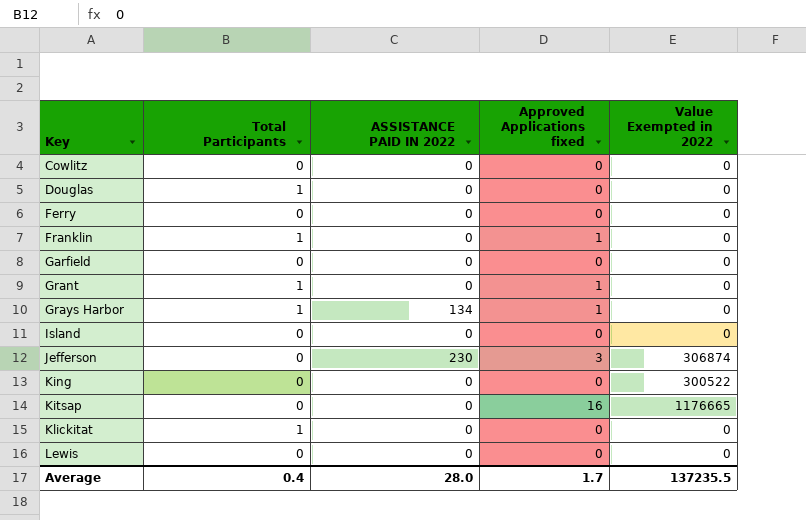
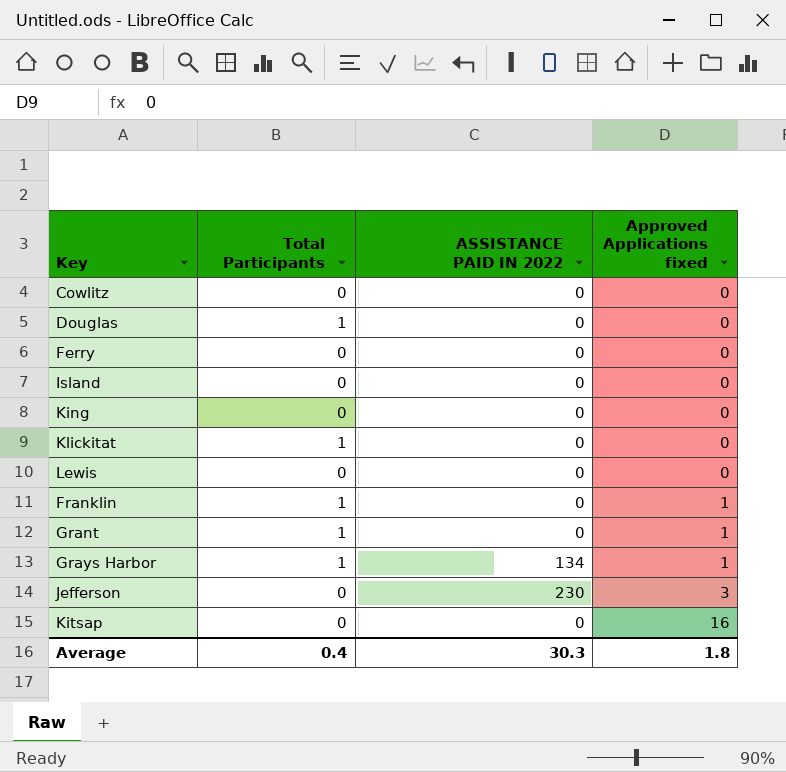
row order: Key ascending -> Approved Applications fixed ascending
column Value Exempted in 2022 | position: 5 -> none
row Garfield: 0 | 0 | 0 | 0 -> none
Average | ASSISTANCE PAID IN 2022: 28.0 -> 30.3
Average | Approved Applications fixed: 1.7 -> 1.8

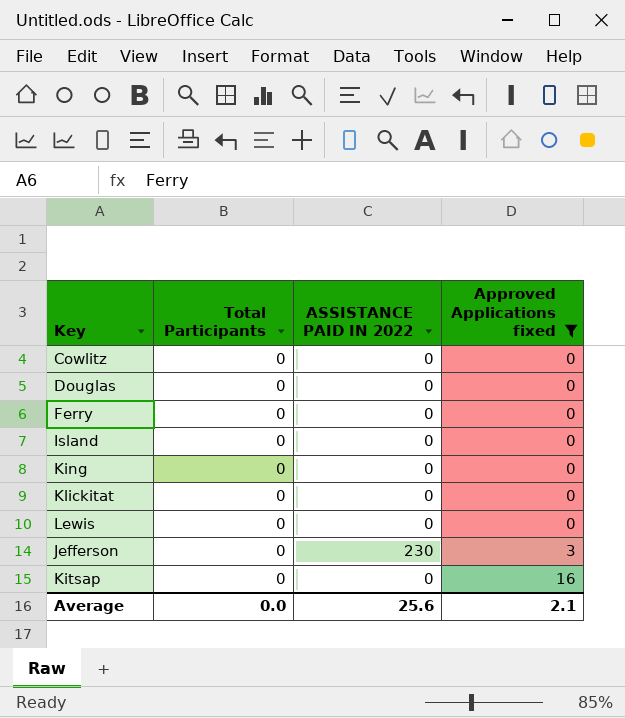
filter: none -> Approved Applications fixed != 1
Douglas | Total Participants: 1 -> 0
Klickitat | Total Participants: 1 -> 0
Average | Total Participants: 0.4 -> 0.0
Average | ASSISTANCE PAID IN 2022: 30.3 -> 25.6
Average | Approved Applications fixed: 1.8 -> 2.1

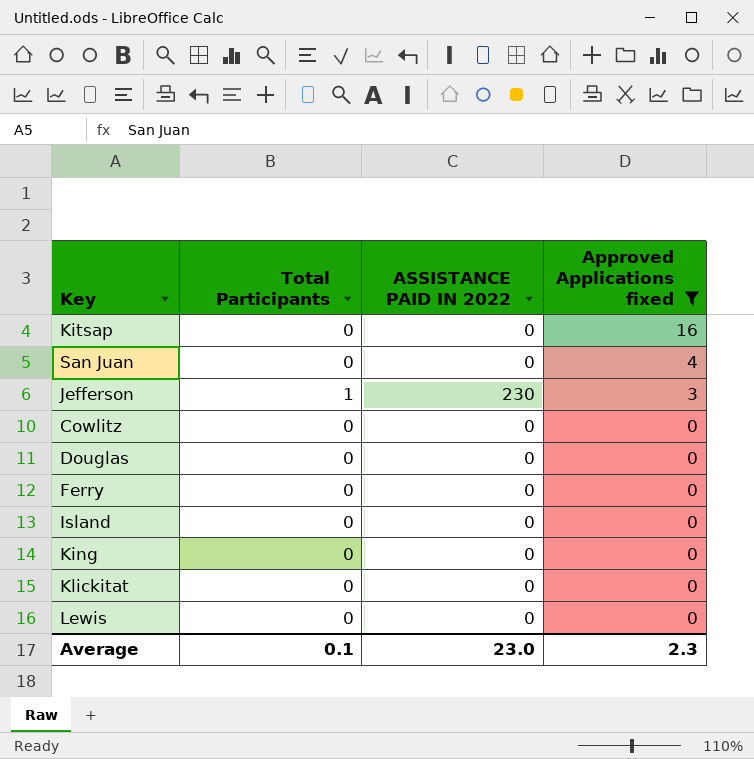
row order: Approved Applications fixed ascending -> Approved Applications fixed descending
row San Juan: none -> 0 | 0 | 4
Jefferson | Total Participants: 0 -> 1
Average | Total Participants: 0.0 -> 0.1
Average | ASSISTANCE PAID IN 2022: 25.6 -> 23.0
Average | Approved Applications fixed: 2.1 -> 2.3

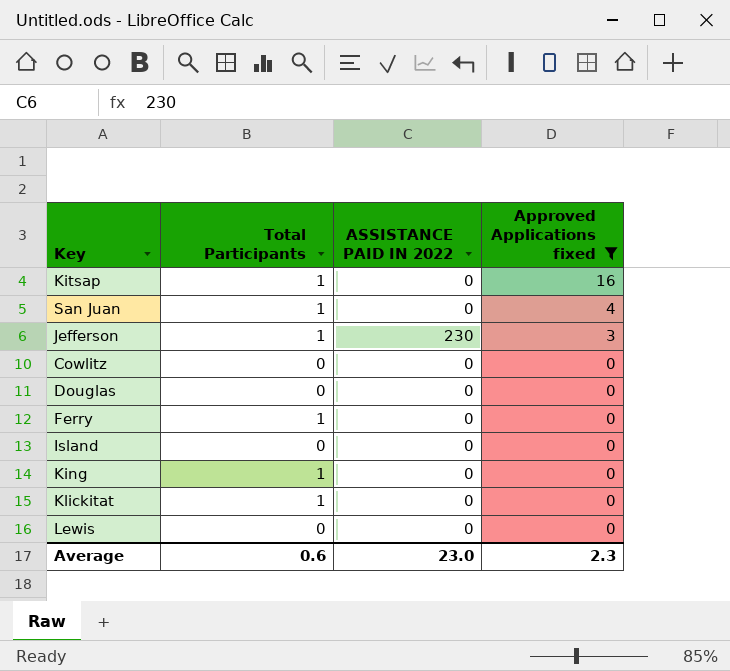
Kitsap | Total Participants: 0 -> 1
San Juan | Total Participants: 0 -> 1
Ferry | Total Participants: 0 -> 1
King | Total Participants: 0 -> 1
Klickitat | Total Participants: 0 -> 1
Average | Total Participants: 0.1 -> 0.6

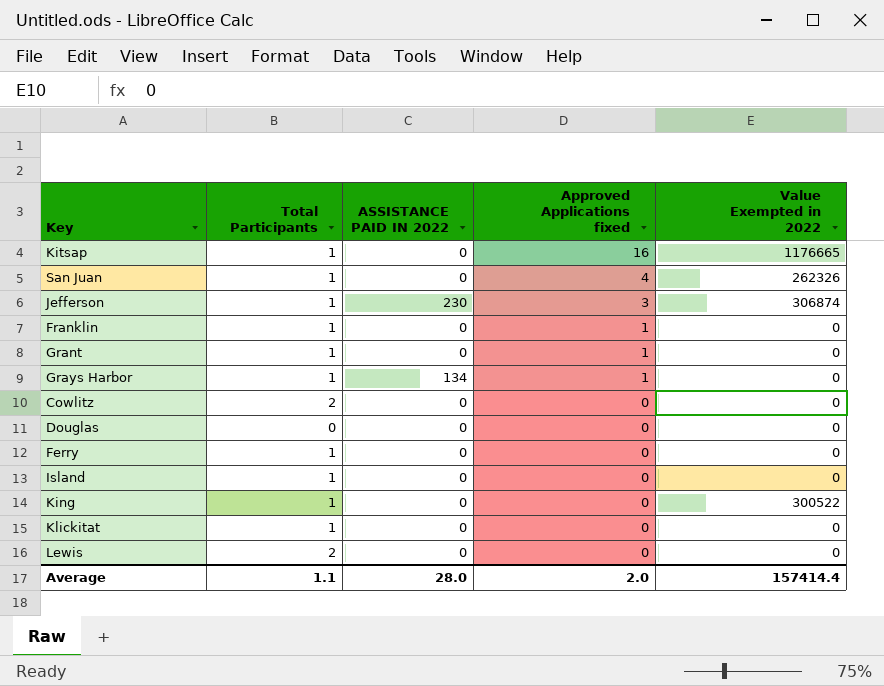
filter: Approved Applications fixed != 1 -> none
column Value Exempted in 2022 | position: none -> 5
Cowlitz | Total Participants: 0 -> 2
Island | Total Participants: 0 -> 1
Lewis | Total Participants: 0 -> 2
Average | Total Participants: 0.6 -> 1.1
Average | ASSISTANCE PAID IN 2022: 23.0 -> 28.0
Average | Approved Applications fixed: 2.3 -> 2.0

